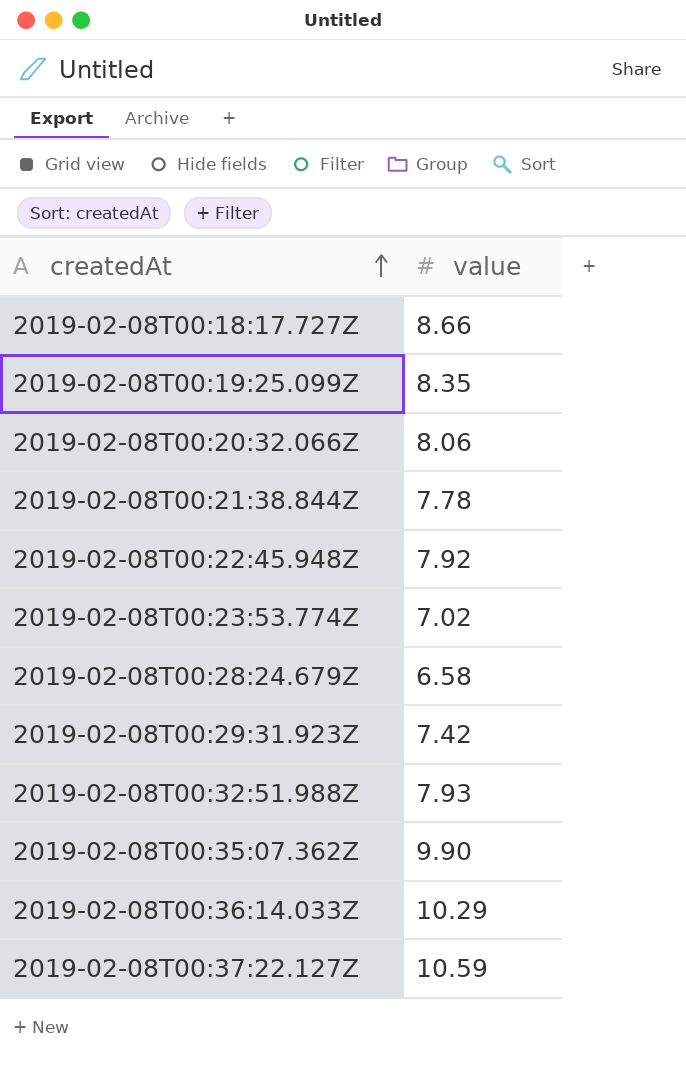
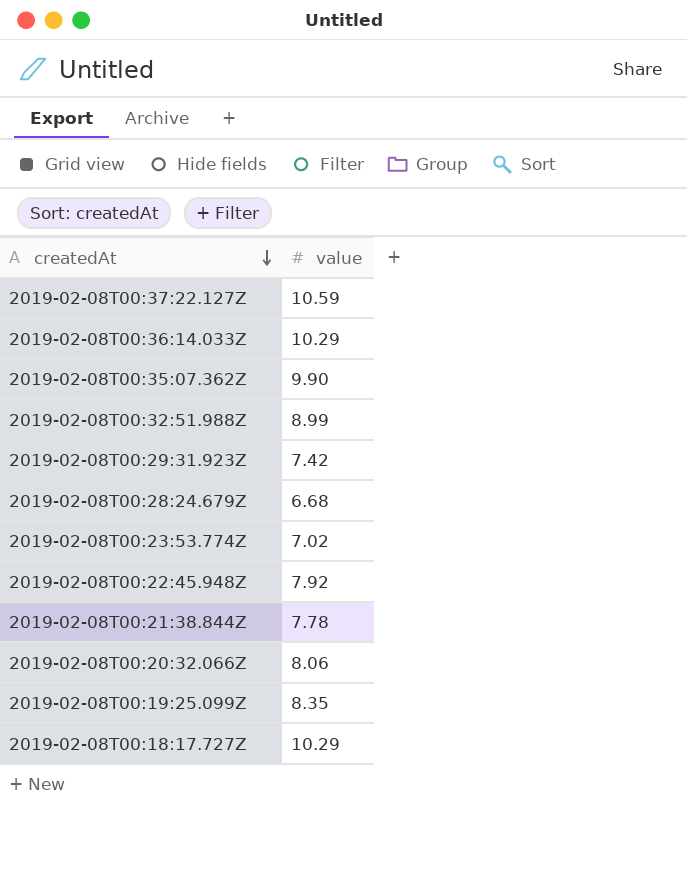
row order: createdAt ascending -> createdAt descending
2019-02-08T00:32:51.988Z | value: 7.93 -> 8.99
2019-02-08T00:28:24.679Z | value: 6.58 -> 6.68
2019-02-08T00:18:17.727Z | value: 8.66 -> 10.29

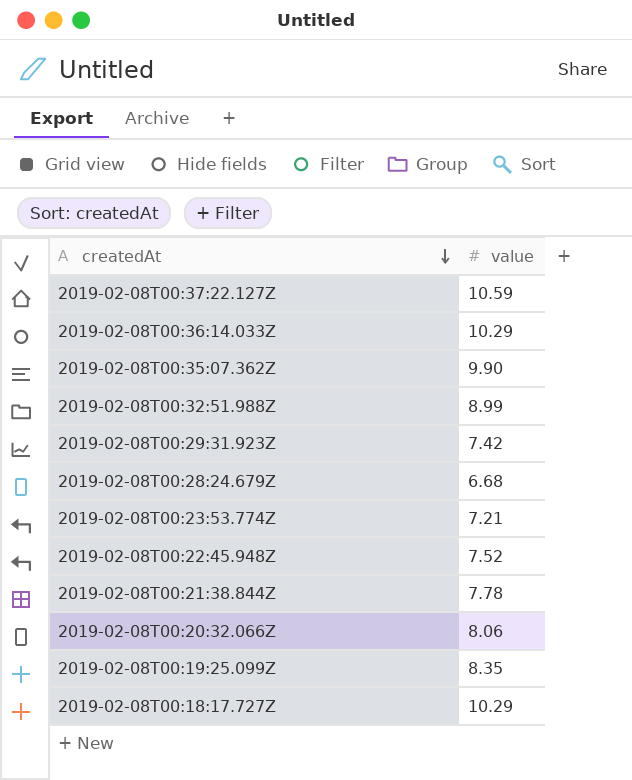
2019-02-08T00:23:53.774Z | value: 7.02 -> 7.21
2019-02-08T00:22:45.948Z | value: 7.92 -> 7.52

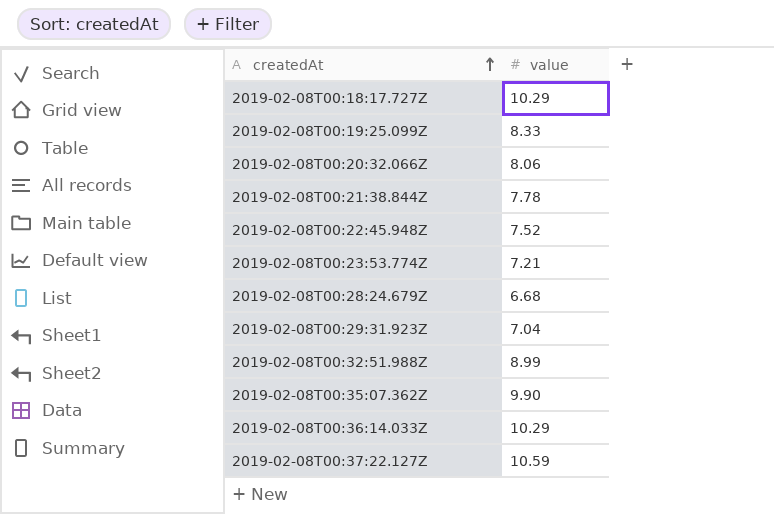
row order: createdAt descending -> createdAt ascending
2019-02-08T00:19:25.099Z | value: 8.35 -> 8.33
2019-02-08T00:29:31.923Z | value: 7.42 -> 7.04

